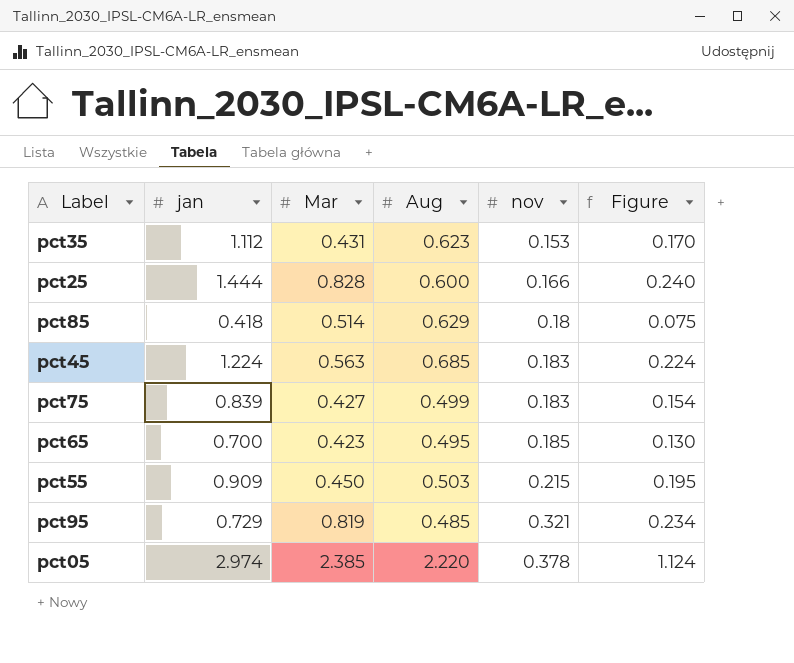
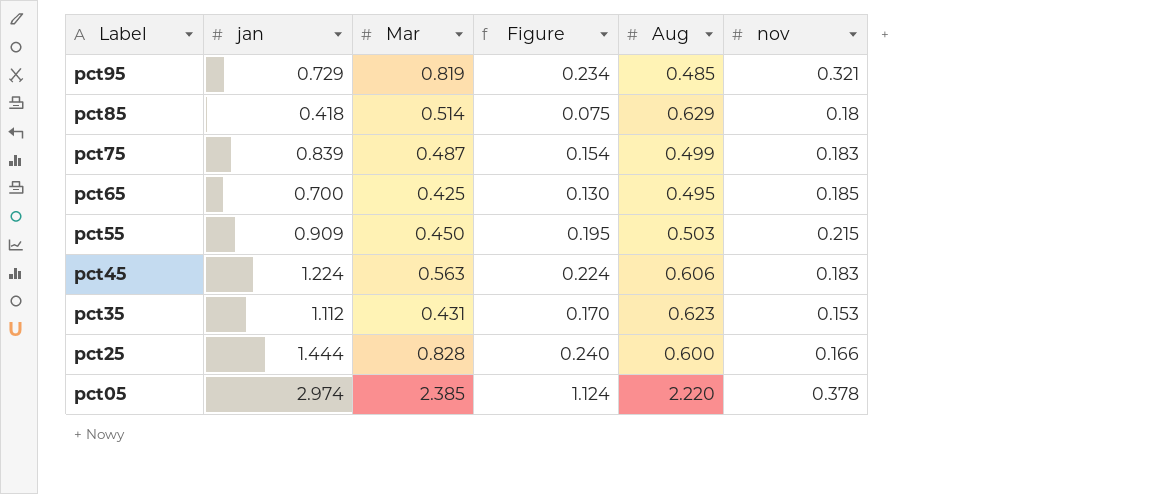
row order: nov ascending -> Label descending
column Figure | position: 6 -> 4
pct75 | Mar: 0.427 -> 0.487
pct65 | Mar: 0.423 -> 0.425
pct45 | Aug: 0.685 -> 0.606

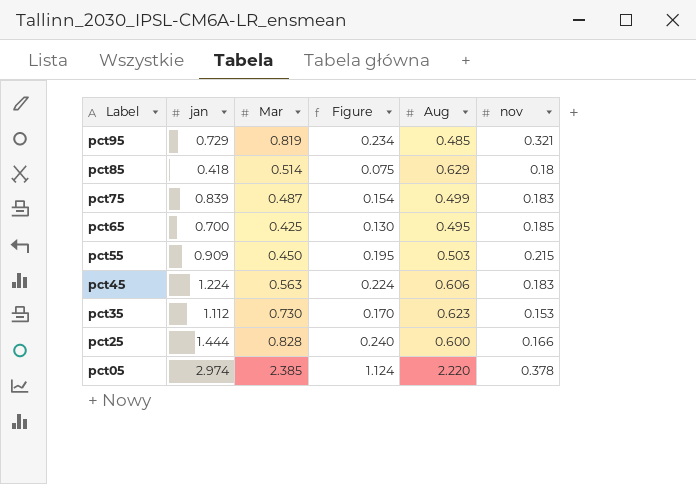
pct35 | Mar: 0.431 -> 0.730

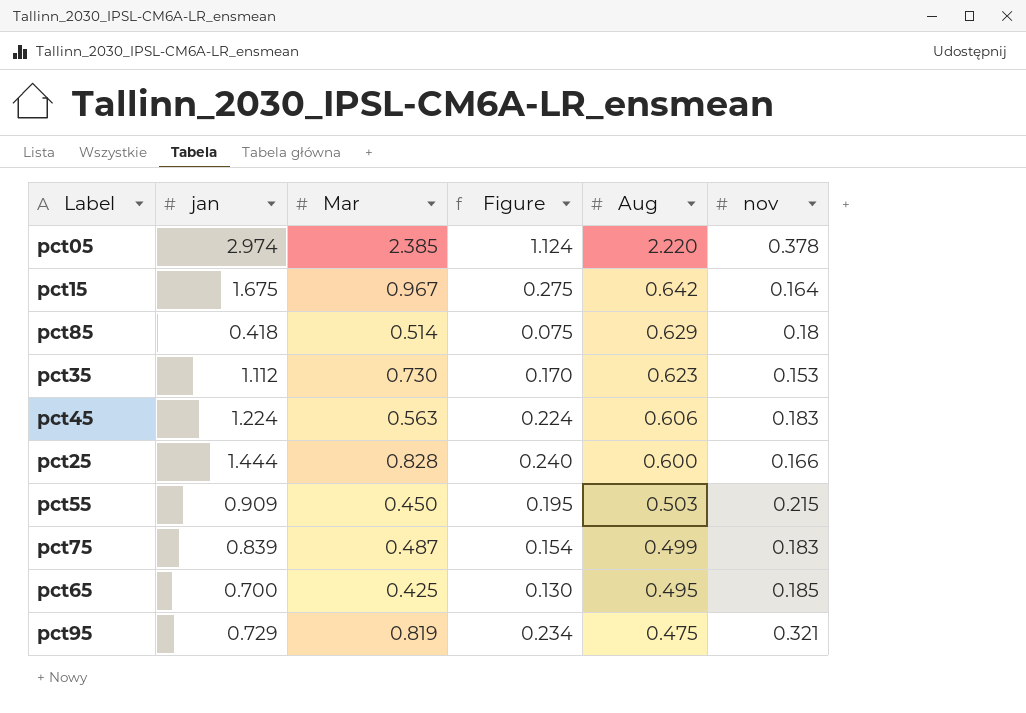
row order: Label descending -> Aug descending
row pct15: none -> 1.675 | 0.967 | 0.275 | 0.642 | 0.164
pct95 | Aug: 0.485 -> 0.475

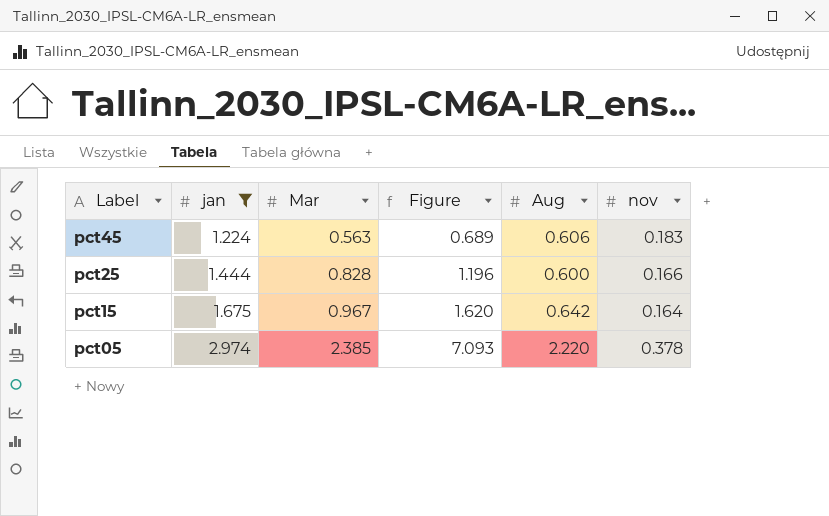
filter: none -> jan >= 1.224
row order: Aug descending -> Label descending
column Figure | formula: [jan] * [nov] -> [jan] * [Mar]

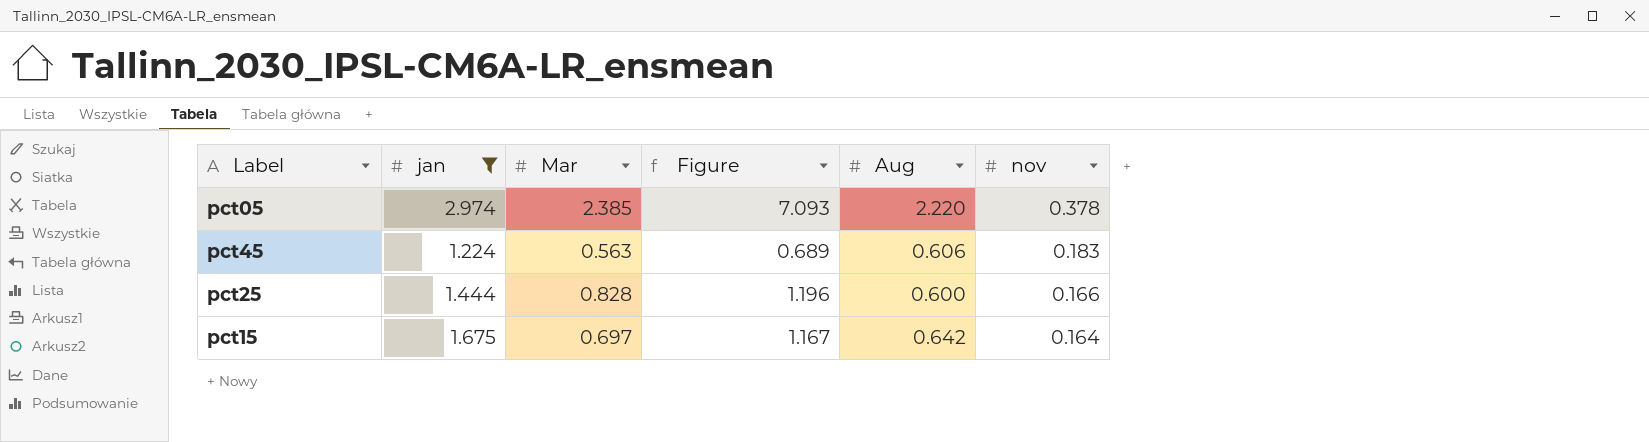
row order: Label descending -> nov descending
pct15 | Mar: 0.967 -> 0.697
pct15 | Figure: 1.620 -> 1.167

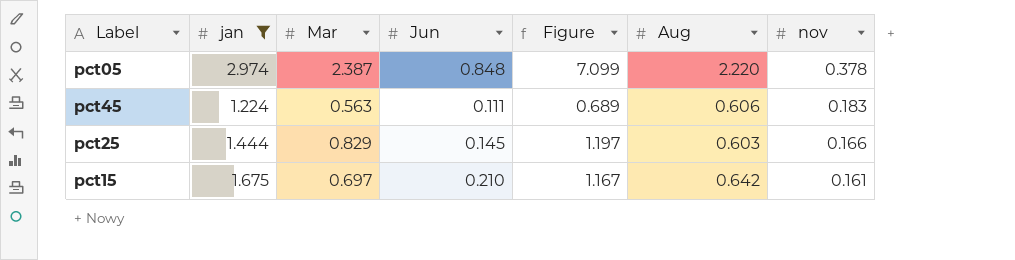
column Jun | position: none -> 4
pct05 | Mar: 2.385 -> 2.387
pct05 | Figure: 7.093 -> 7.099
pct25 | Mar: 0.828 -> 0.829
pct25 | Figure: 1.196 -> 1.197
pct25 | Aug: 0.600 -> 0.603
pct15 | nov: 0.164 -> 0.161

